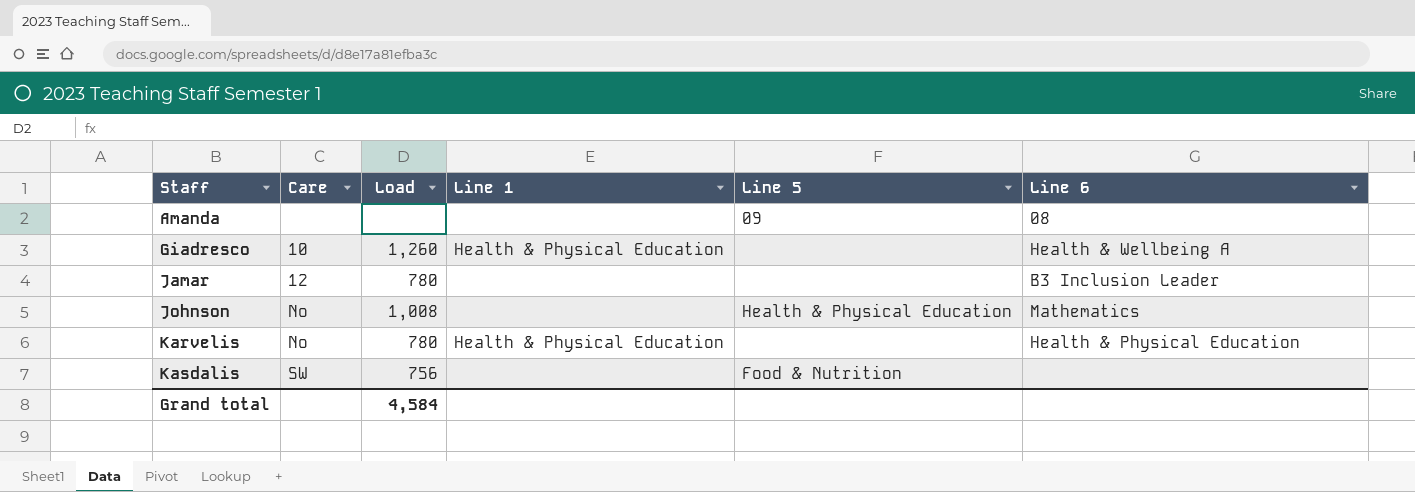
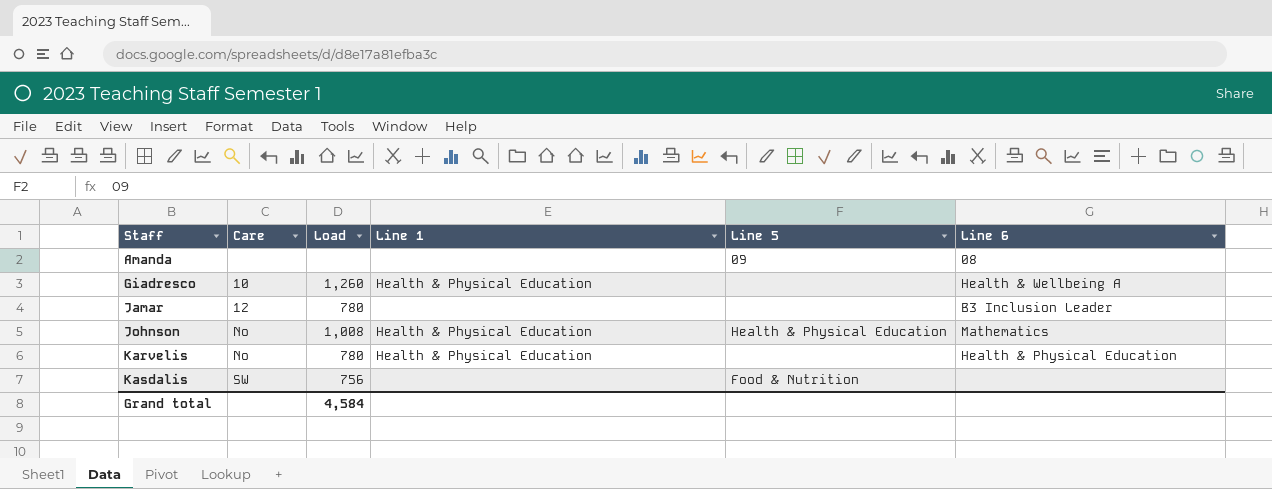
Johnson | Line 1: none -> Health & Physical Education

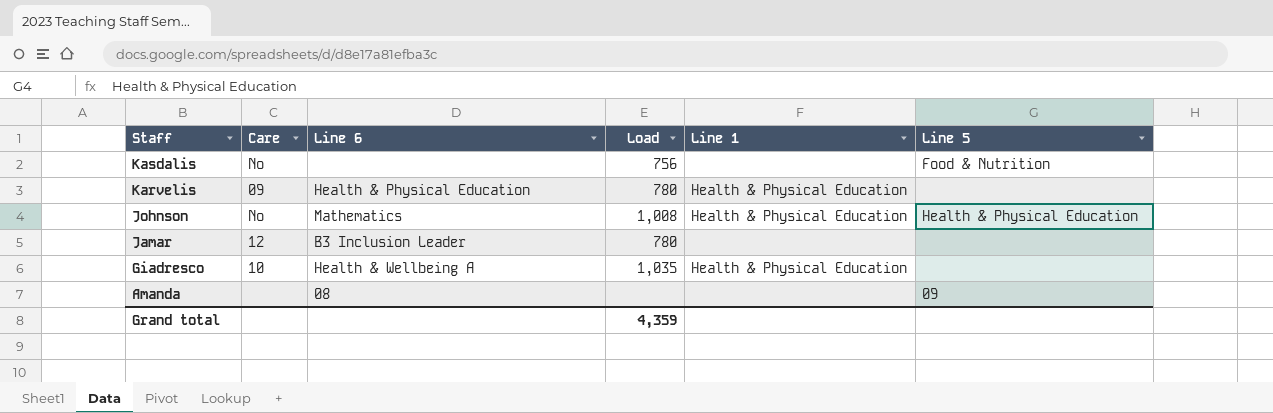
row order: Staff ascending -> Staff descending
column Line 6 | position: 6 -> 3
Kasdalis | Care: SW -> No
Karvelis | Care: No -> 09
Giadresco | Load: 1,260 -> 1,035
Grand total | Load: 4,584 -> 4,359

